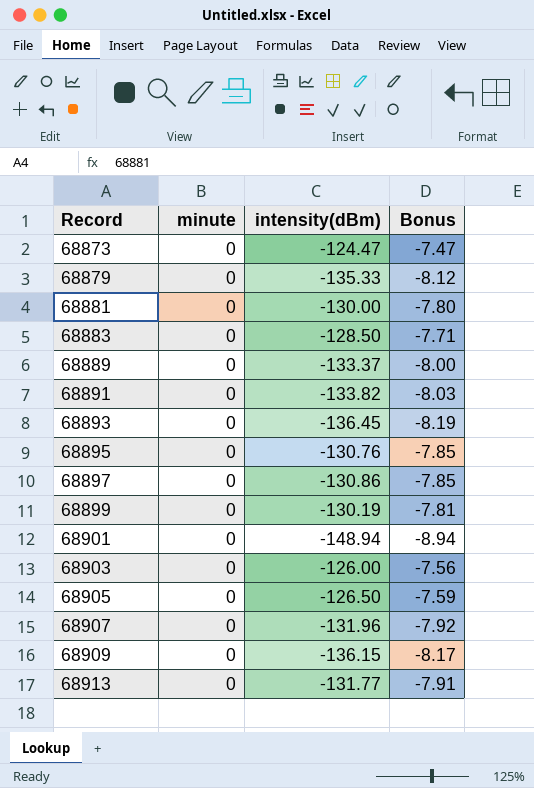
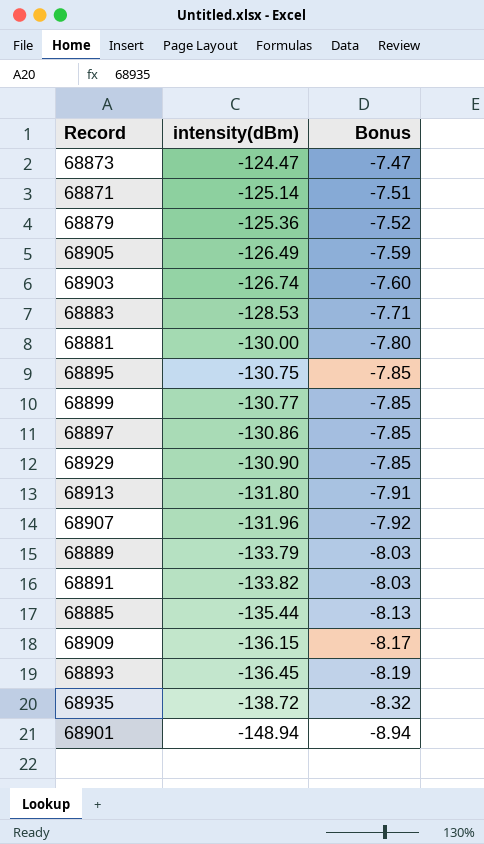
row order: Record ascending -> intensity(dBm) descending
column minute | position: 2 -> none
row 68871: none -> -125.14 | -7.51
68879 | intensity(dBm): -135.33 -> -125.36
68879 | Bonus: -8.12 -> -7.52
68905 | intensity(dBm): -126.50 -> -126.49
68903 | intensity(dBm): -126.00 -> -126.74
68903 | Bonus: -7.56 -> -7.60
68883 | intensity(dBm): -128.50 -> -128.53
68895 | intensity(dBm): -130.76 -> -130.75
68899 | intensity(dBm): -130.19 -> -130.77
68899 | Bonus: -7.81 -> -7.85
row 68929: none -> -130.90 | -7.85
68913 | intensity(dBm): -131.77 -> -131.80
68889 | intensity(dBm): -133.37 -> -133.79
68889 | Bonus: -8.00 -> -8.03
row 68885: none -> -135.44 | -8.13
row 68935: none -> -138.72 | -8.32

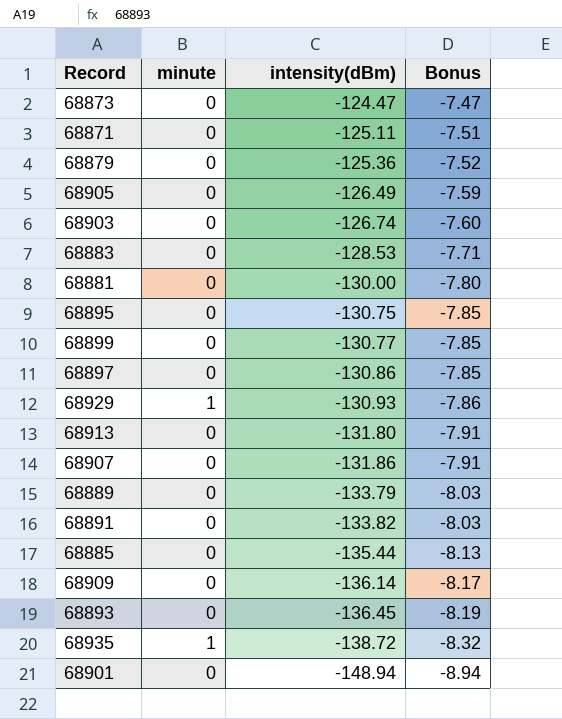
column minute | position: none -> 2
68871 | intensity(dBm): -125.14 -> -125.11
68929 | intensity(dBm): -130.90 -> -130.93
68929 | Bonus: -7.85 -> -7.86
68907 | intensity(dBm): -131.96 -> -131.86
68907 | Bonus: -7.92 -> -7.91
68909 | intensity(dBm): -136.15 -> -136.14

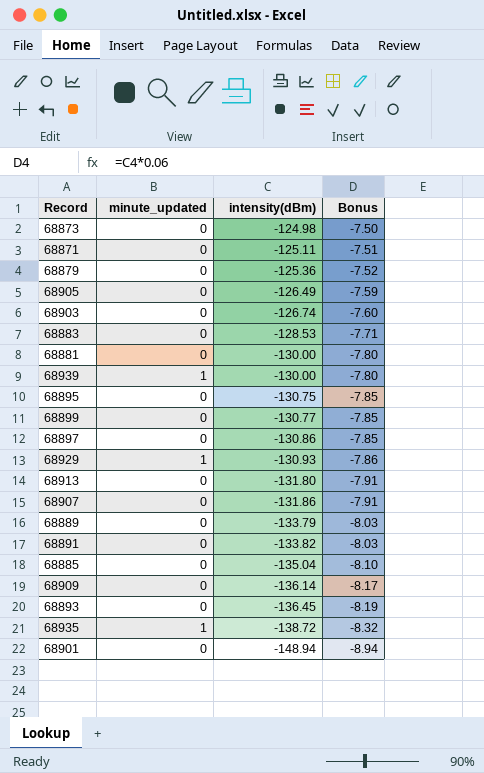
column name: minute -> minute_updated
68873 | intensity(dBm): -124.47 -> -124.98
68873 | Bonus: -7.47 -> -7.50
row 68939: none -> 1 | -130.00 | -7.80
68885 | intensity(dBm): -135.44 -> -135.04
68885 | Bonus: -8.13 -> -8.10

